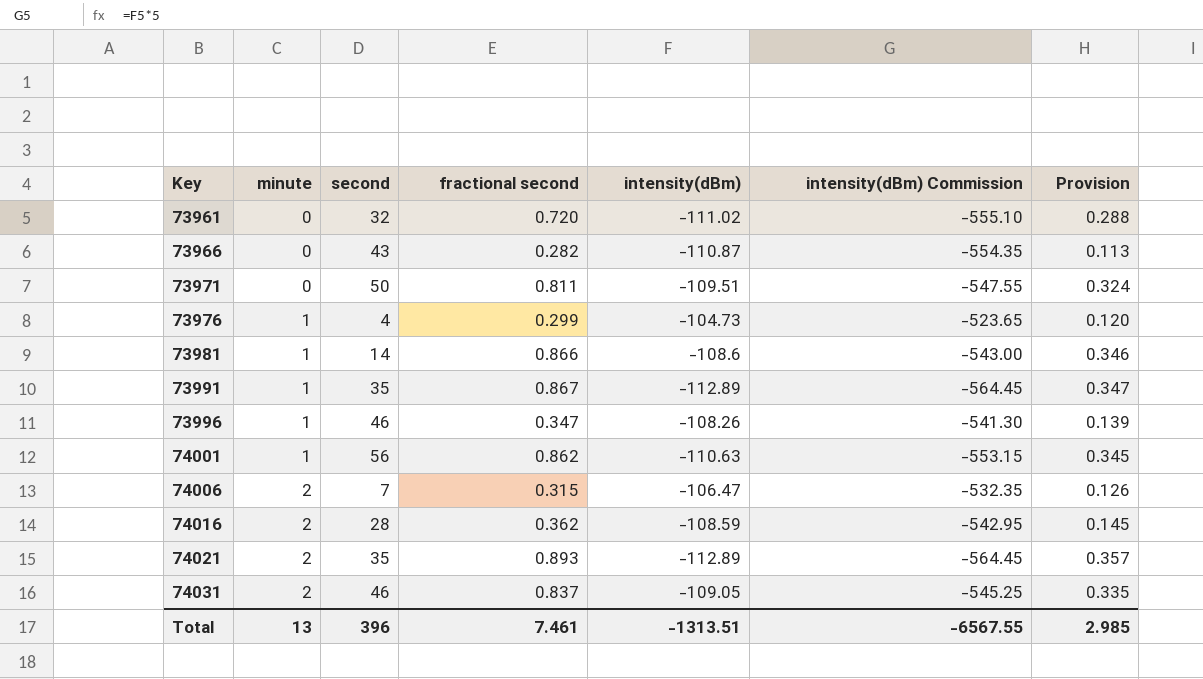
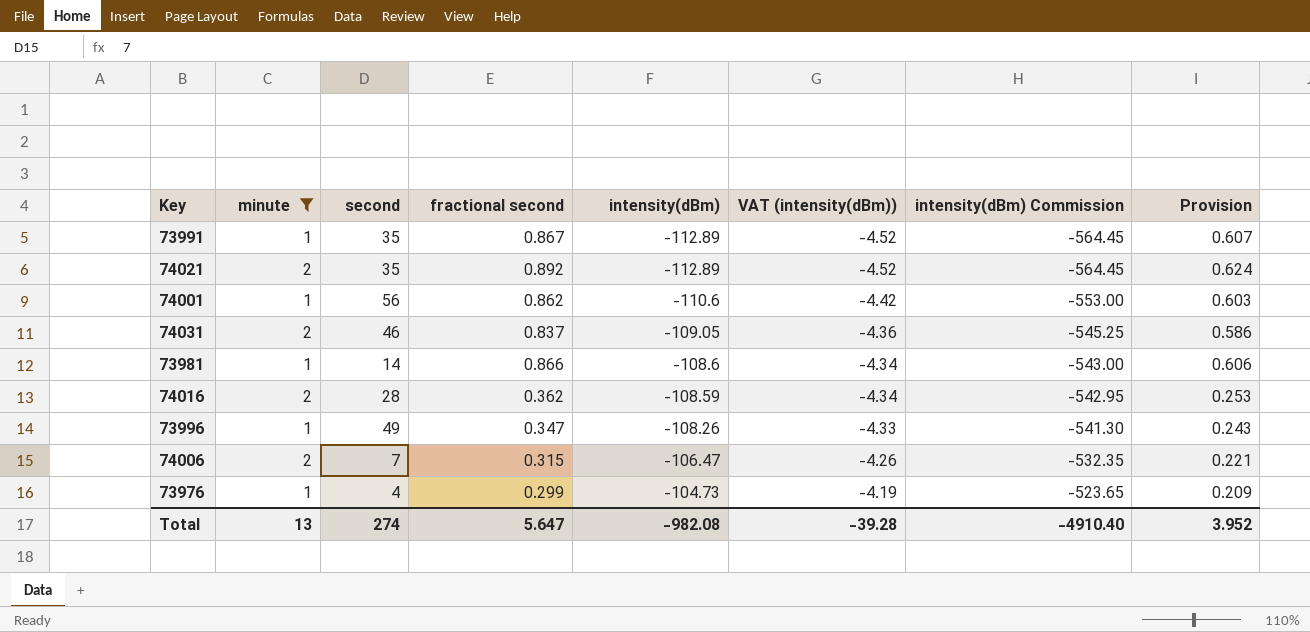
filter: none -> minute != 0
row order: Key ascending -> intensity(dBm) ascending
column VAT (intensity(dBm)) | formula: none -> [intensity(dBm)] * 0.04
column Provision | formula: [fractional second] * 0.4 -> [fractional second] * 0.7
74021 | fractional second: 0.893 -> 0.892
74001 | intensity(dBm): -110.63 -> -110.6
74001 | intensity(dBm) Commission: -553.15 -> -553.00
73996 | second: 46 -> 49
Total | second: 396 -> 274
Total | fractional second: 7.461 -> 5.647
Total | intensity(dBm): -1313.51 -> -982.08
Total | intensity(dBm) Commission: -6567.55 -> -4910.40
Total | Provision: 2.985 -> 3.952

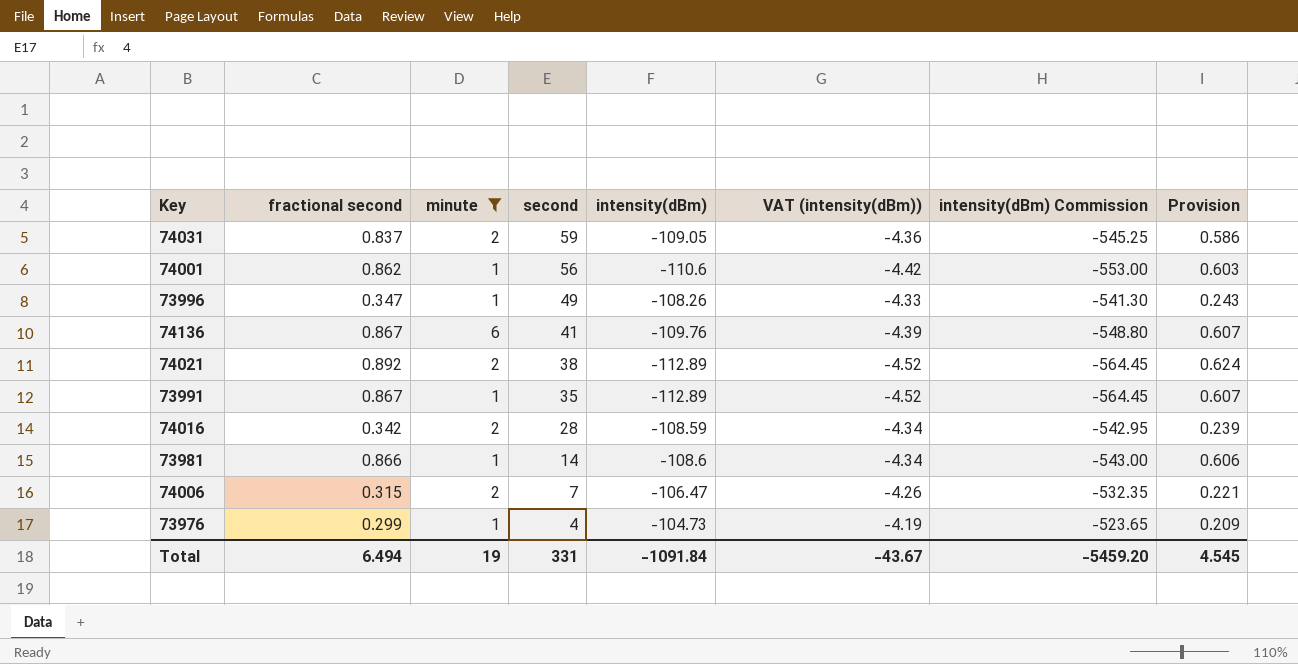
row order: intensity(dBm) ascending -> second descending
column fractional second | position: 4 -> 2
74031 | second: 46 -> 59
row 74136: none -> 0.867 | 6 | 41 | -109.76 | -4.39 | -548.80 | 0.607
74021 | second: 35 -> 38
74016 | fractional second: 0.362 -> 0.342
74016 | Provision: 0.253 -> 0.239
Total | fractional second: 5.647 -> 6.494
Total | minute: 13 -> 19
Total | second: 274 -> 331
Total | intensity(dBm): -982.08 -> -1091.84
Total | VAT (intensity(dBm)): -39.28 -> -43.67
Total | intensity(dBm) Commission: -4910.40 -> -5459.20
Total | Provision: 3.952 -> 4.545

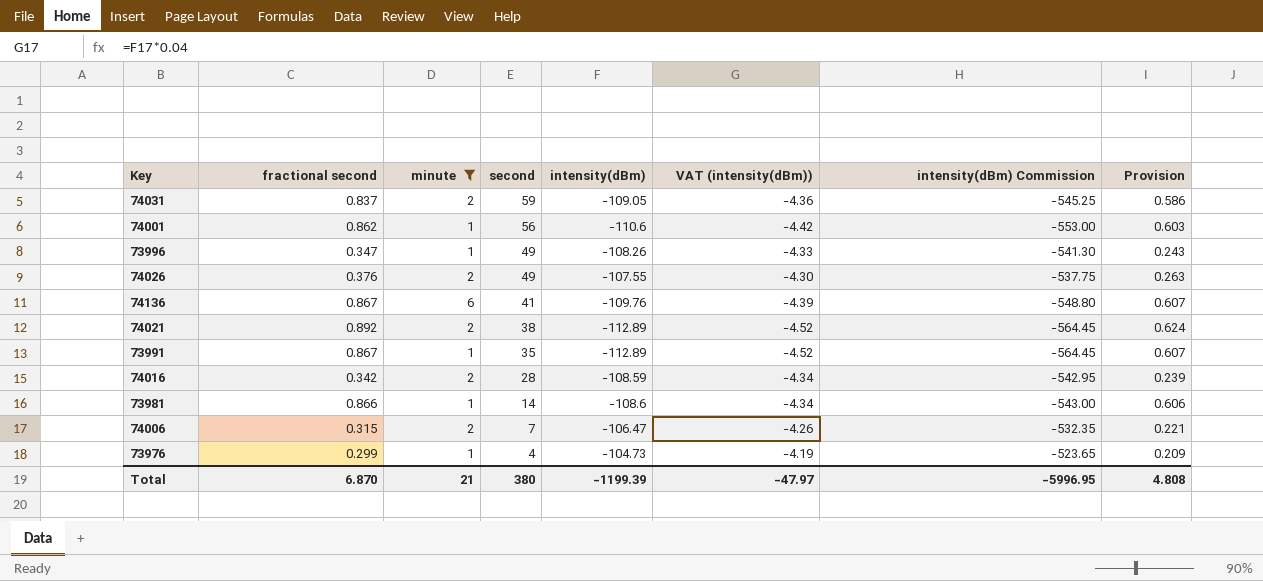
row 74026: none -> 0.376 | 2 | 49 | -107.55 | -4.30 | -537.75 | 0.263
Total | fractional second: 6.494 -> 6.870
Total | minute: 19 -> 21
Total | second: 331 -> 380
Total | intensity(dBm): -1091.84 -> -1199.39
Total | VAT (intensity(dBm)): -43.67 -> -47.97
Total | intensity(dBm) Commission: -5459.20 -> -5996.95
Total | Provision: 4.545 -> 4.808

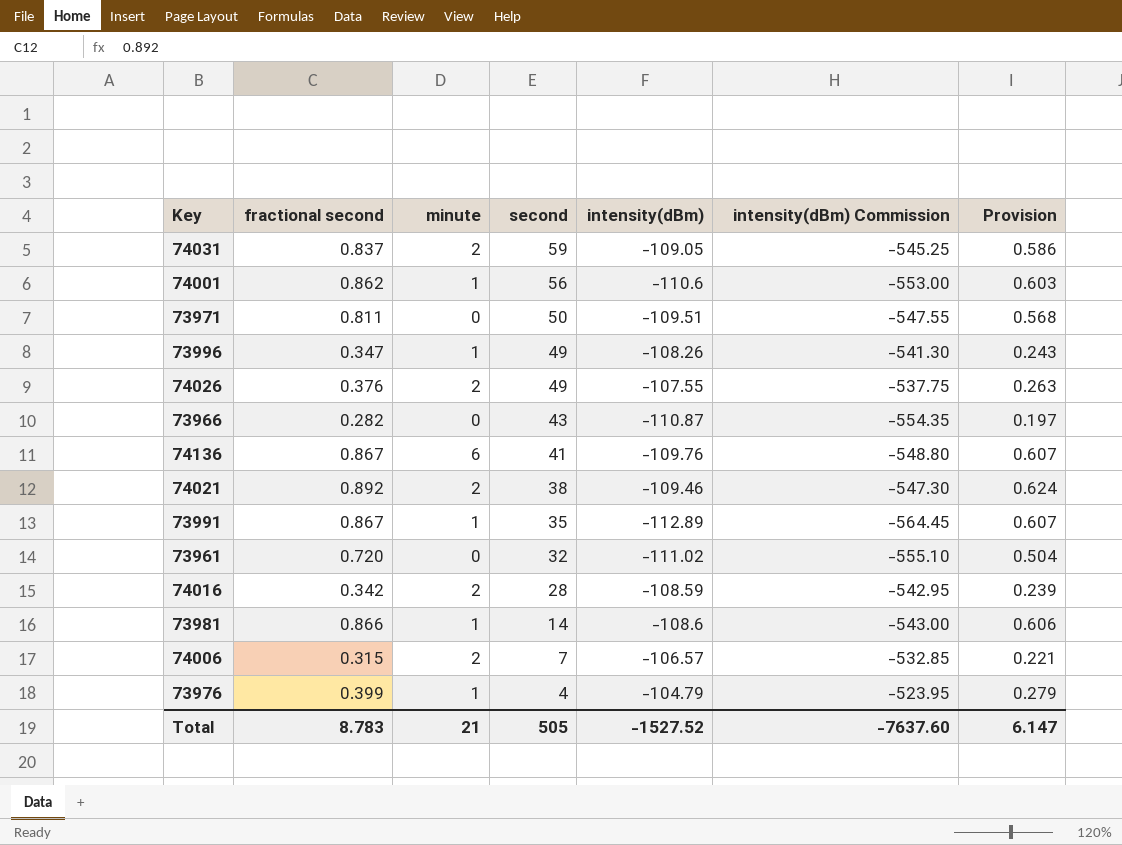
filter: minute != 0 -> none
column VAT (intensity(dBm)) | formula: [intensity(dBm)] * 0.04 -> none
74021 | intensity(dBm): -112.89 -> -109.46
74021 | intensity(dBm) Commission: -564.45 -> -547.30
74006 | intensity(dBm): -106.47 -> -106.57
74006 | intensity(dBm) Commission: -532.35 -> -532.85
73976 | fractional second: 0.299 -> 0.399
73976 | intensity(dBm): -104.73 -> -104.79
73976 | intensity(dBm) Commission: -523.65 -> -523.95
73976 | Provision: 0.209 -> 0.279
Total | fractional second: 6.870 -> 8.783
Total | second: 380 -> 505
Total | intensity(dBm): -1199.39 -> -1527.52
Total | intensity(dBm) Commission: -5996.95 -> -7637.60
Total | Provision: 4.808 -> 6.147

